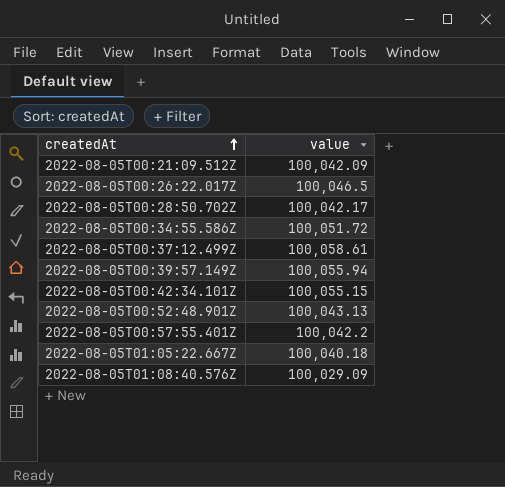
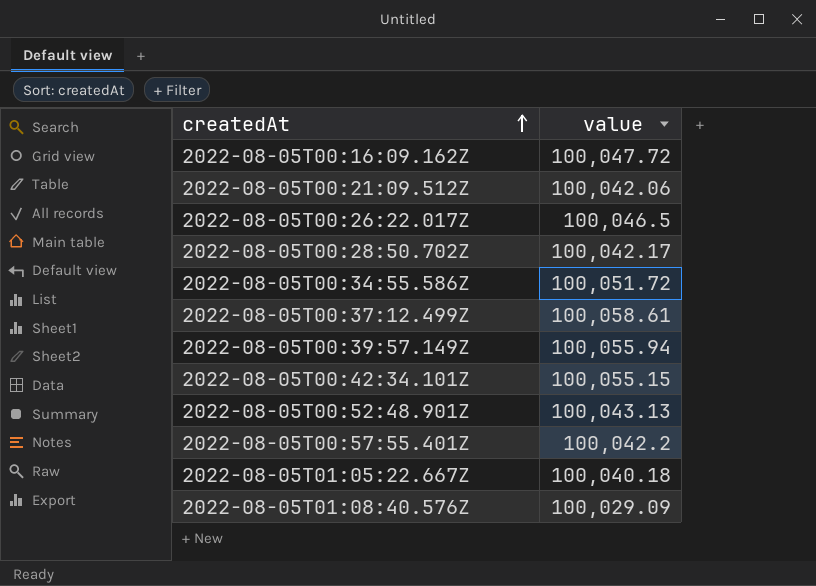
row 2022-08-05T00:16:09.162Z: none -> 100,047.72
2022-08-05T00:21:09.512Z | value: 100,042.09 -> 100,042.06

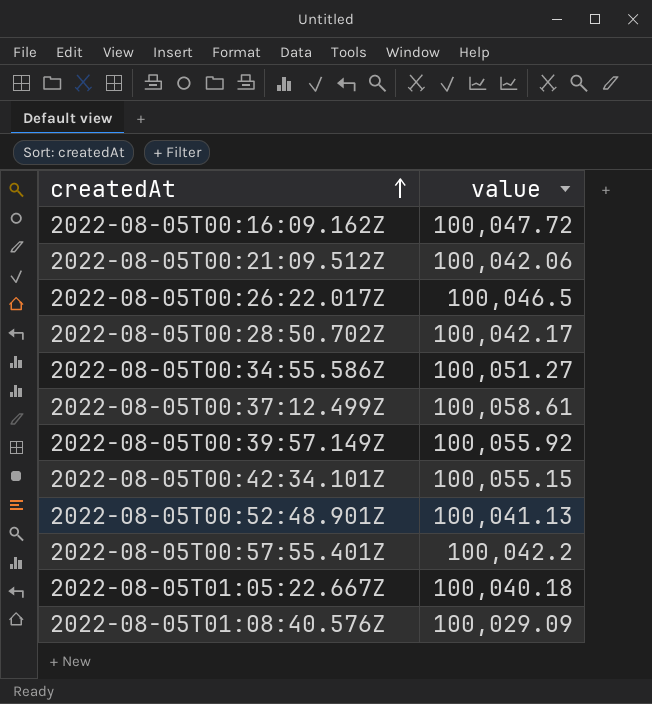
2022-08-05T00:34:55.586Z | value: 100,051.72 -> 100,051.27
2022-08-05T00:39:57.149Z | value: 100,055.94 -> 100,055.92
2022-08-05T00:52:48.901Z | value: 100,043.13 -> 100,041.13

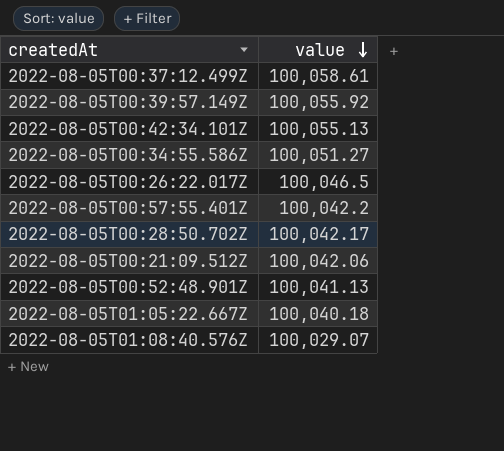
row order: createdAt ascending -> value descending
row 2022-08-05T00:16:09.162Z: 100,047.72 -> none
2022-08-05T00:42:34.101Z | value: 100,055.15 -> 100,055.13
2022-08-05T01:08:40.576Z | value: 100,029.09 -> 100,029.07

